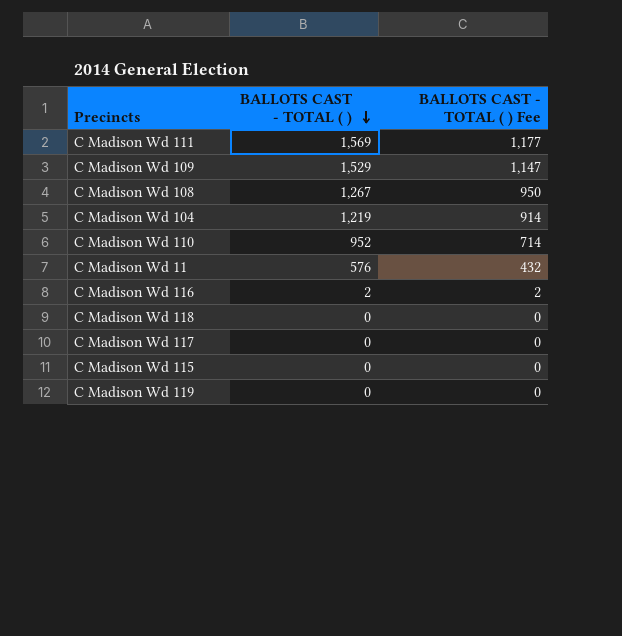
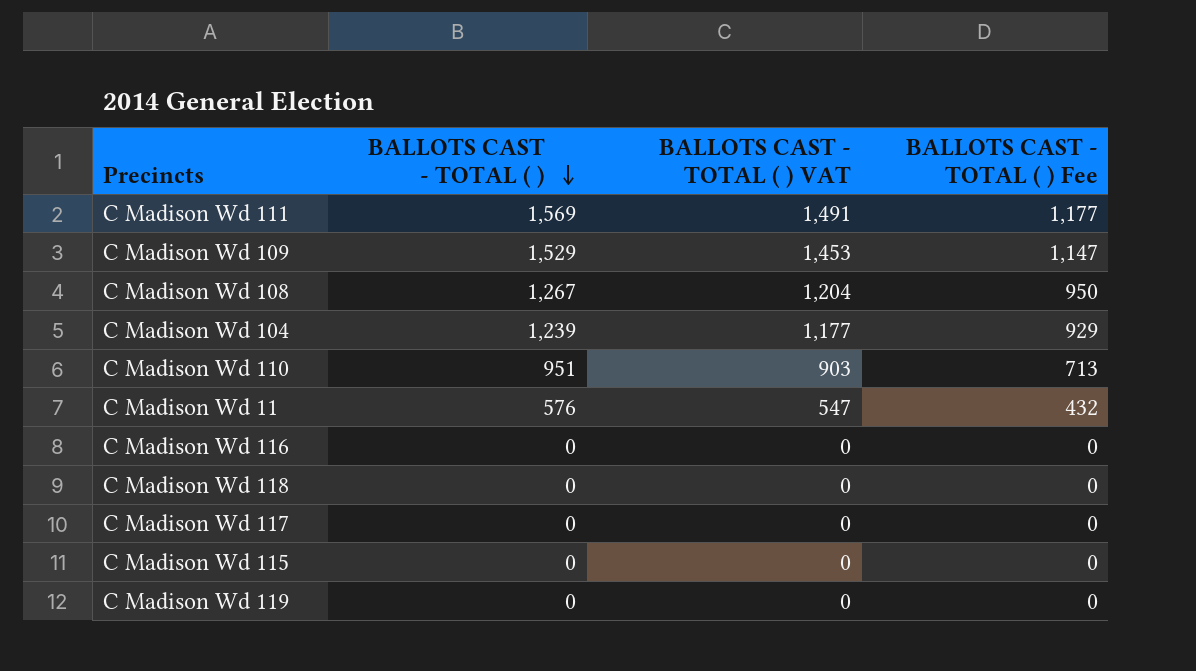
column BALLOTS CAST - TOTAL ( ) VAT | formula: none -> [BALLOTS CAST - TOTAL ( )] * 0.95
C Madison Wd 104 | BALLOTS CAST - TOTAL ( ): 1,219 -> 1,239
C Madison Wd 104 | BALLOTS CAST - TOTAL ( ) Fee: 914 -> 929
C Madison Wd 110 | BALLOTS CAST - TOTAL ( ): 952 -> 951
C Madison Wd 110 | BALLOTS CAST - TOTAL ( ) Fee: 714 -> 713
C Madison Wd 116 | BALLOTS CAST - TOTAL ( ): 2 -> 0
C Madison Wd 116 | BALLOTS CAST - TOTAL ( ) Fee: 2 -> 0

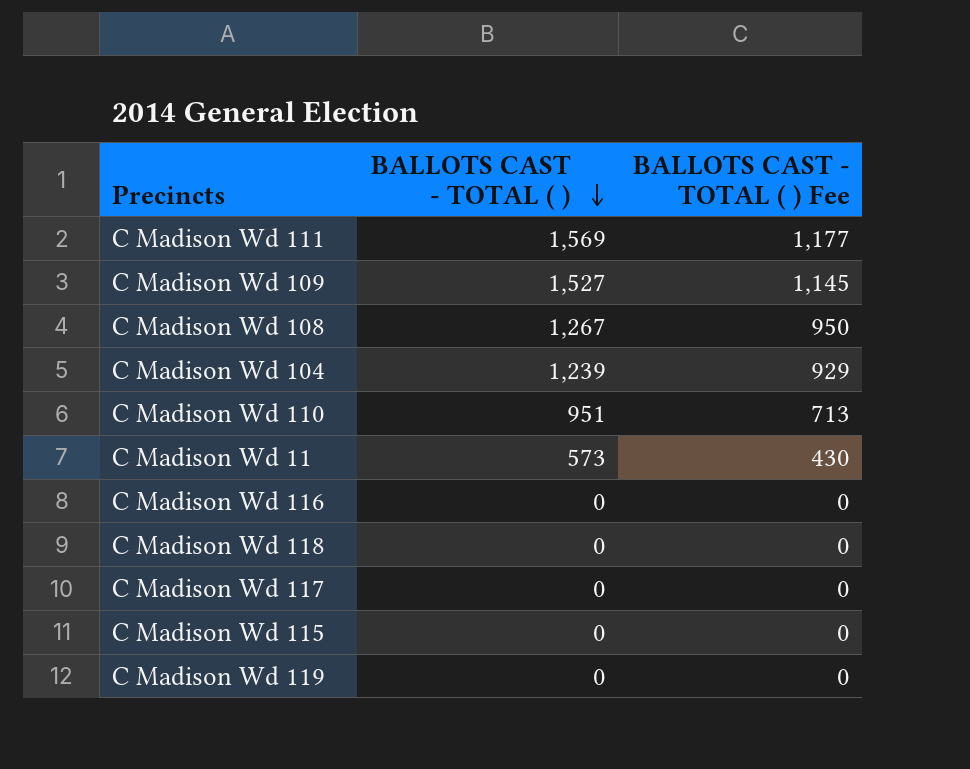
column BALLOTS CAST - TOTAL ( ) VAT | formula: [BALLOTS CAST - TOTAL ( )] * 0.95 -> none
C Madison Wd 109 | BALLOTS CAST - TOTAL ( ): 1,529 -> 1,527
C Madison Wd 109 | BALLOTS CAST - TOTAL ( ) Fee: 1,147 -> 1,145
C Madison Wd 11 | BALLOTS CAST - TOTAL ( ): 576 -> 573
C Madison Wd 11 | BALLOTS CAST - TOTAL ( ) Fee: 432 -> 430

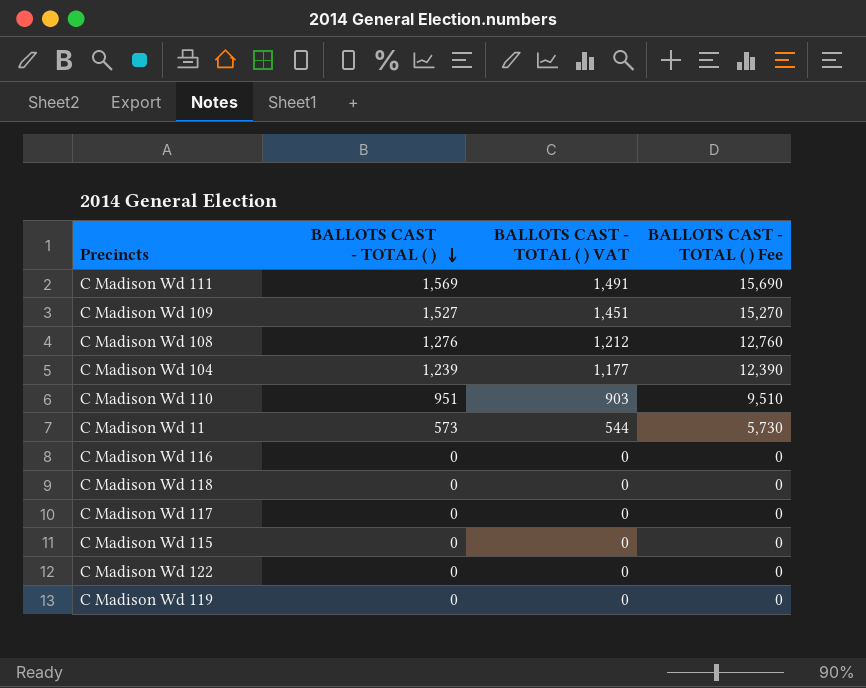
column BALLOTS CAST - TOTAL ( ) VAT | formula: none -> [BALLOTS CAST - TOTAL ( )] * 0.95
column BALLOTS CAST - TOTAL ( ) Fee | formula: [BALLOTS CAST - TOTAL ( )] * 0.75 -> [BALLOTS CAST - TOTAL ( )] * 10
C Madison Wd 108 | BALLOTS CAST - TOTAL ( ): 1,267 -> 1,276
row C Madison Wd 122: none -> 0 | 0 | 0

